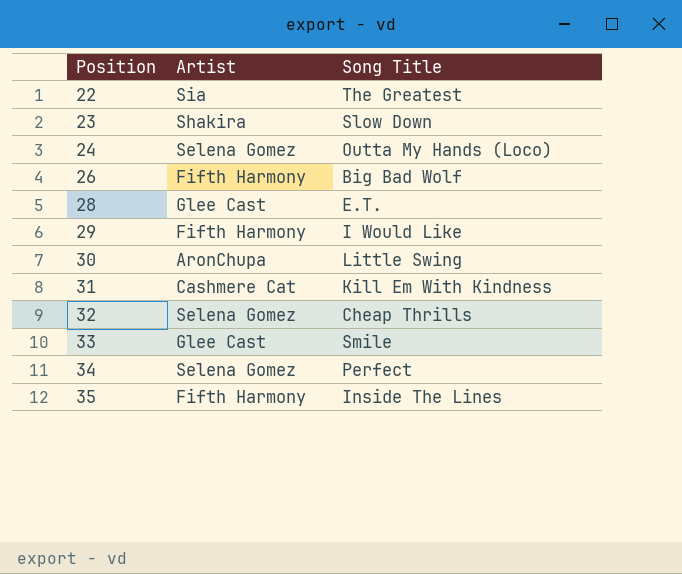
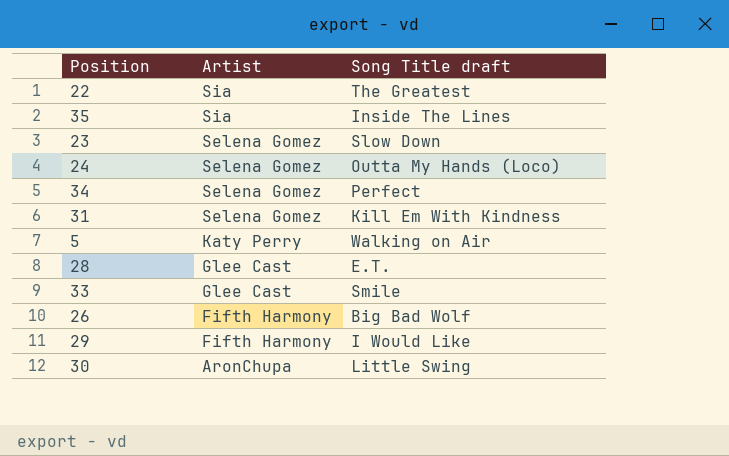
row order: Position ascending -> Artist descending
column name: Song Title -> Song Title draft
row 32: Selena Gomez | Cheap Thrills -> none
35 | Artist: Fifth Harmony -> Sia
23 | Artist: Shakira -> Selena Gomez
31 | Artist: Cashmere Cat -> Selena Gomez
row 5: none -> Katy Perry | Walking on Air

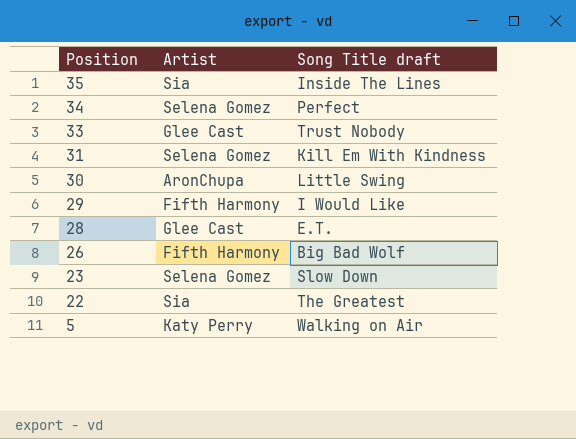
row order: Artist descending -> Position descending
row 24: Selena Gomez | Outta My Hands (Loco) -> none
33 | Song Title draft: Smile -> Trust Nobody

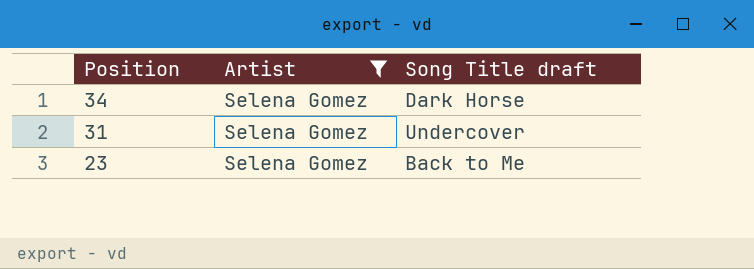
filter: none -> Artist = Selena Gomez
34 | Song Title draft: Perfect -> Dark Horse
31 | Song Title draft: Kill Em With Kindness -> Undercover
23 | Song Title draft: Slow Down -> Back to Me

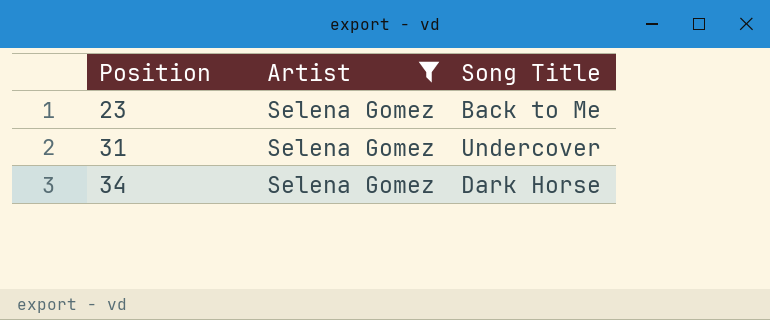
row order: Position descending -> Position ascending
column name: Song Title draft -> Song Title

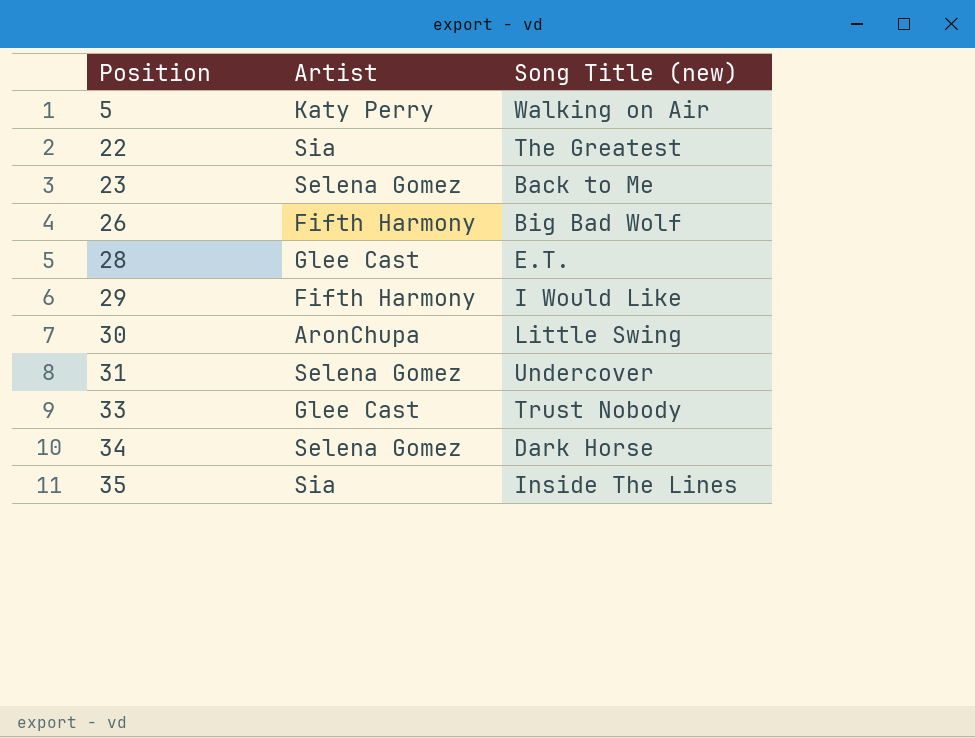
filter: Artist = Selena Gomez -> none
column name: Song Title -> Song Title (new)

